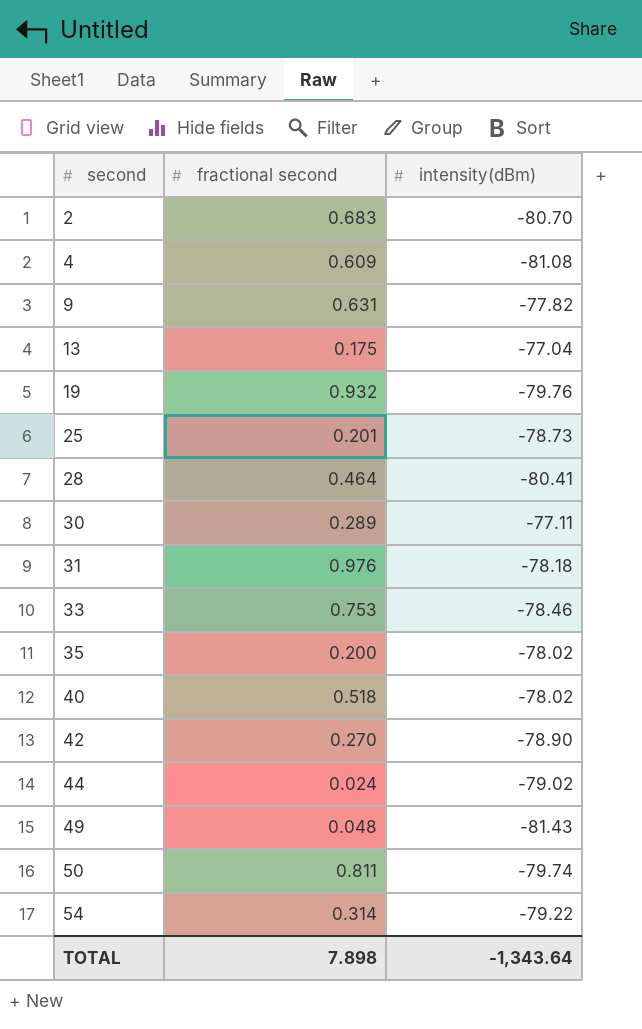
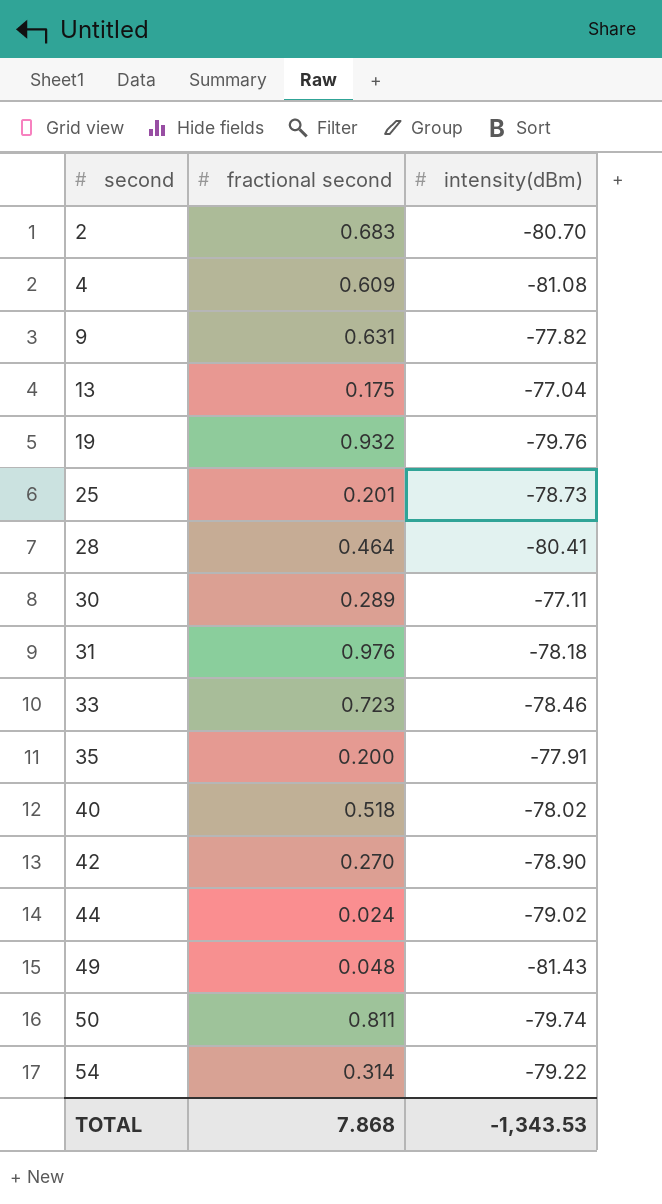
33 | fractional second: 0.753 -> 0.723
35 | intensity(dBm): -78.02 -> -77.91
TOTAL | fractional second: 7.898 -> 7.868
TOTAL | intensity(dBm): -1,343.64 -> -1,343.53

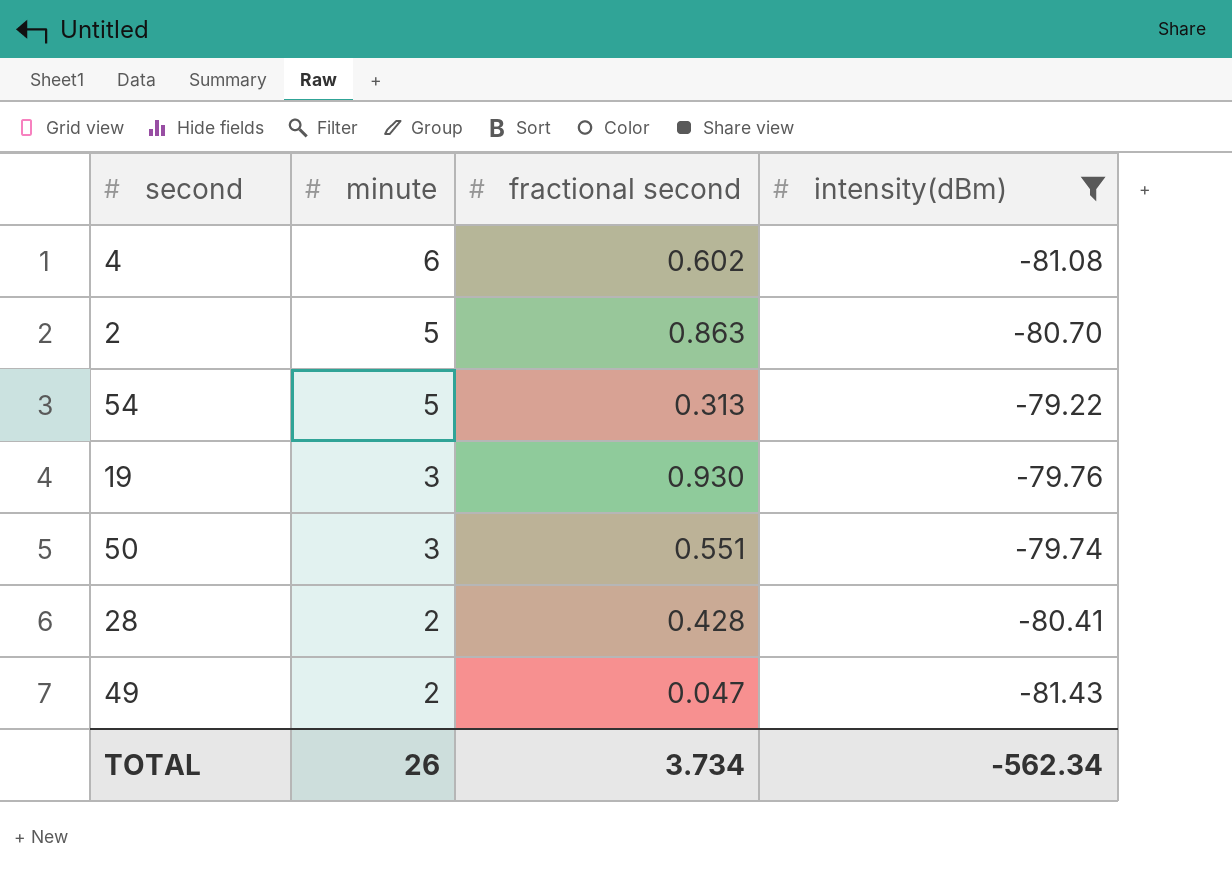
filter: none -> intensity(dBm) <= -79.22
row order: second ascending -> minute descending
column minute | position: none -> 2
4 | fractional second: 0.609 -> 0.602
2 | fractional second: 0.683 -> 0.863
54 | fractional second: 0.314 -> 0.313
19 | fractional second: 0.932 -> 0.930
50 | fractional second: 0.811 -> 0.551
28 | fractional second: 0.464 -> 0.428
49 | fractional second: 0.048 -> 0.047
TOTAL | fractional second: 7.868 -> 3.734
TOTAL | intensity(dBm): -1,343.53 -> -562.34

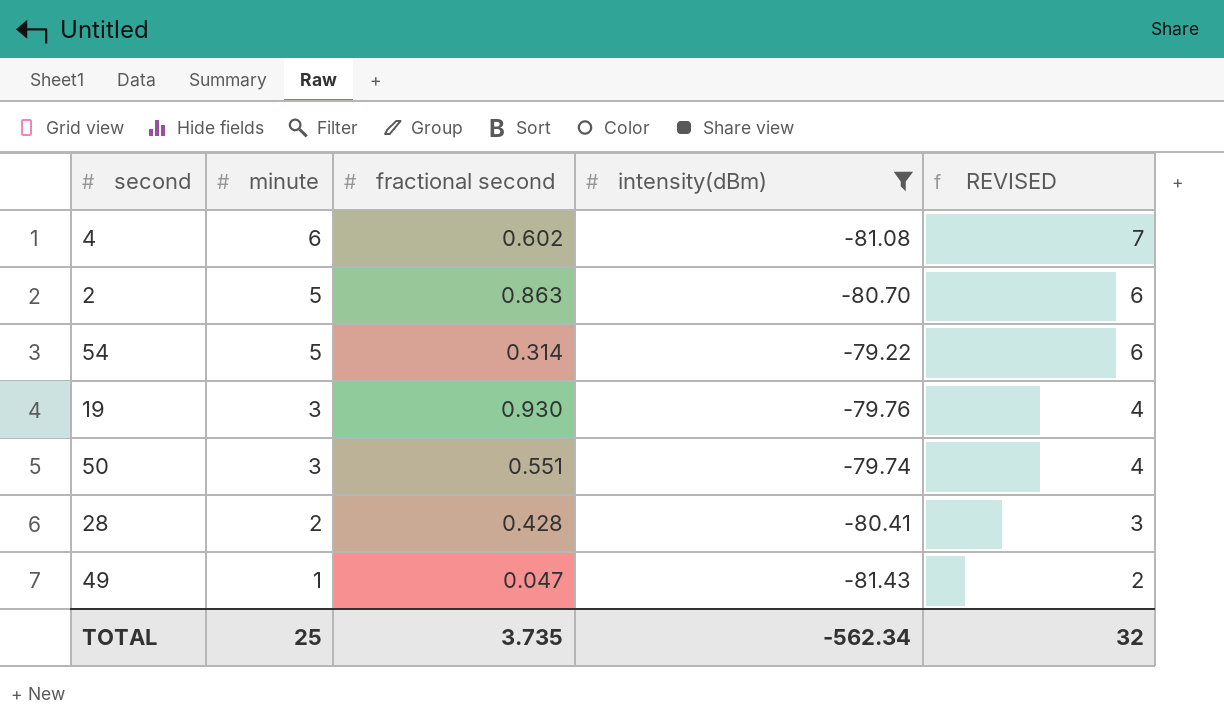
column REVISED | formula: none -> [minute] + 1
54 | fractional second: 0.313 -> 0.314
49 | minute: 2 -> 1
TOTAL | minute: 26 -> 25
TOTAL | fractional second: 3.734 -> 3.735

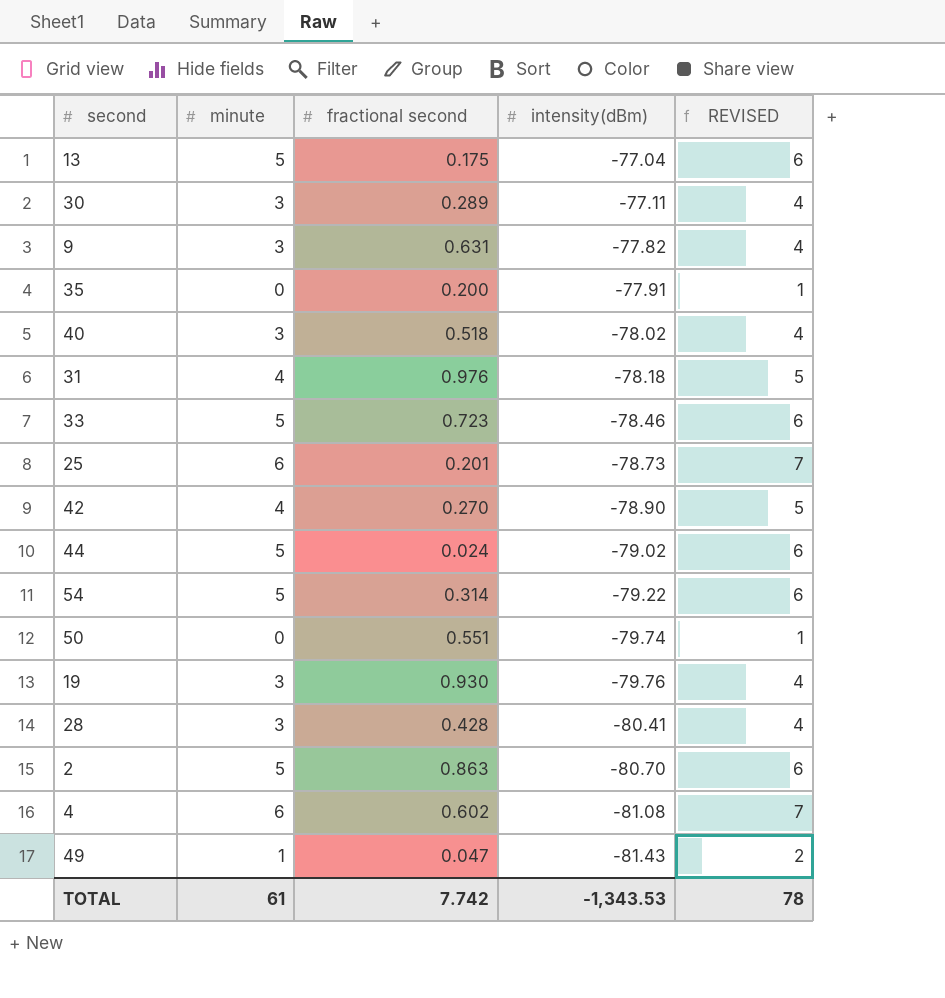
filter: intensity(dBm) <= -79.22 -> none
row order: minute descending -> intensity(dBm) descending
50 | minute: 3 -> 0
50 | REVISED: 4 -> 1
28 | minute: 2 -> 3
28 | REVISED: 3 -> 4
TOTAL | minute: 25 -> 61
TOTAL | fractional second: 3.735 -> 7.742
TOTAL | intensity(dBm): -562.34 -> -1,343.53
TOTAL | REVISED: 32 -> 78

